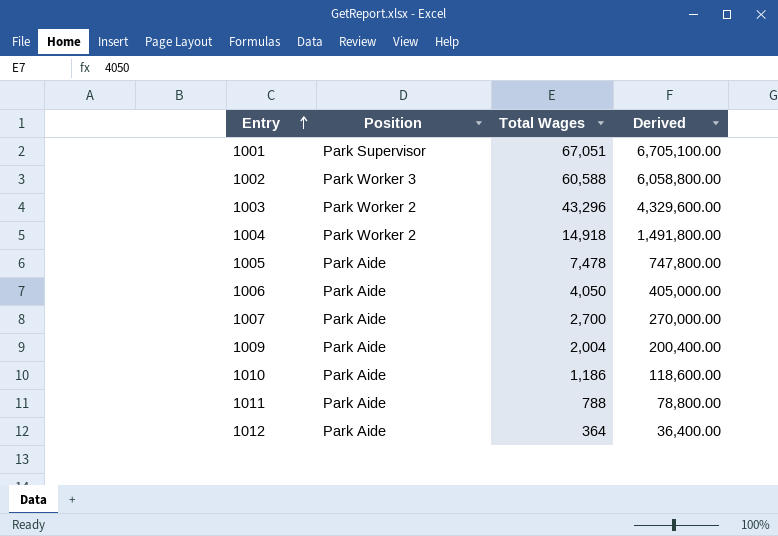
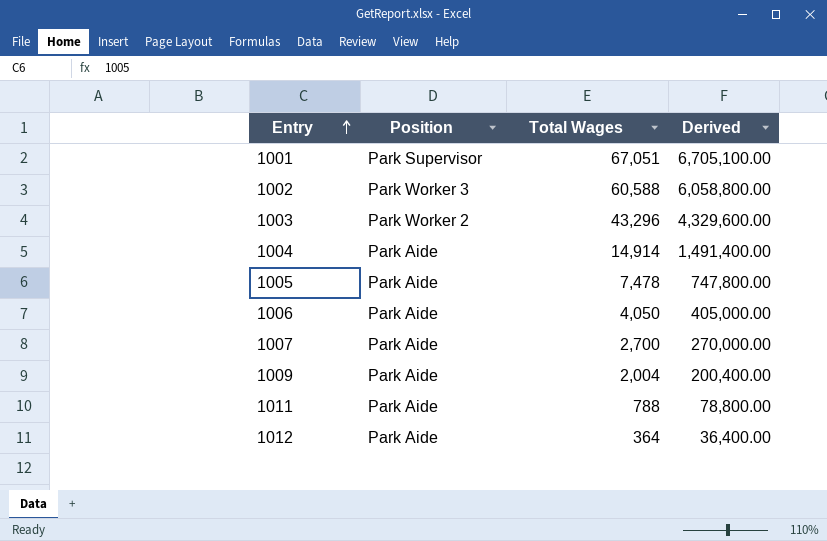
row 1010: Park Aide | 1,186 | 118,600.00 -> none
1004 | Position: Park Worker 2 -> Park Aide
1004 | Total Wages: 14,918 -> 14,914
1004 | Derived: 1,491,800.00 -> 1,491,400.00

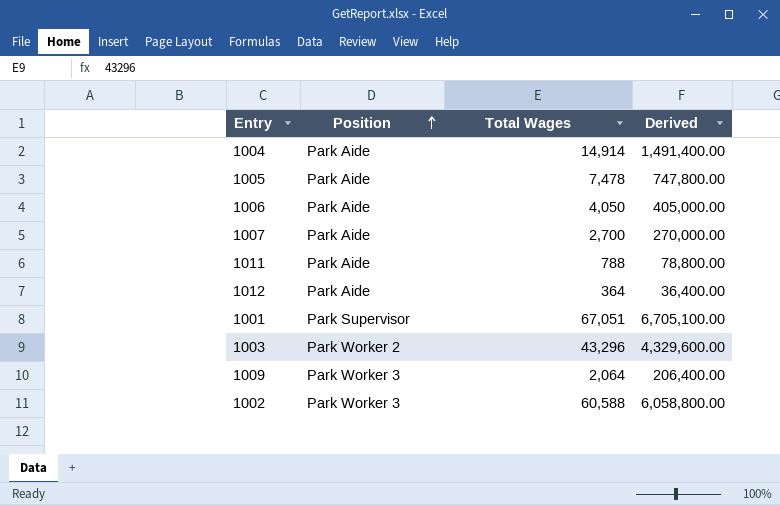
row order: Entry ascending -> Position ascending
1009 | Position: Park Aide -> Park Worker 3
1009 | Total Wages: 2,004 -> 2,064
1009 | Derived: 200,400.00 -> 206,400.00

